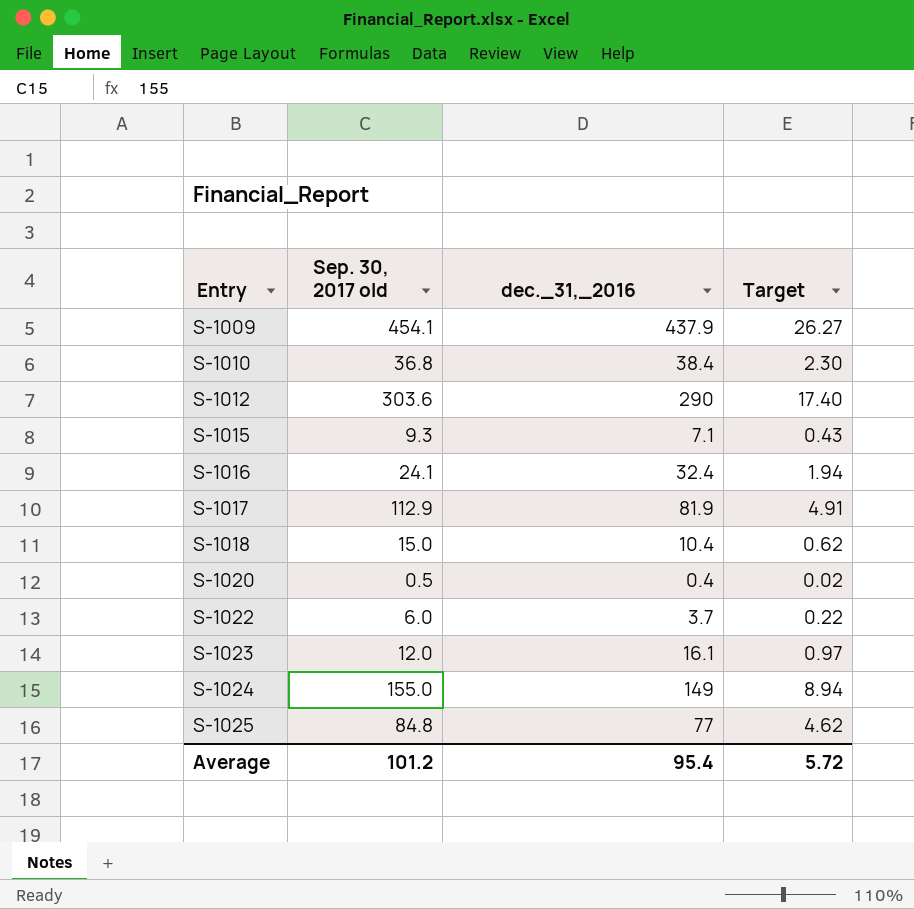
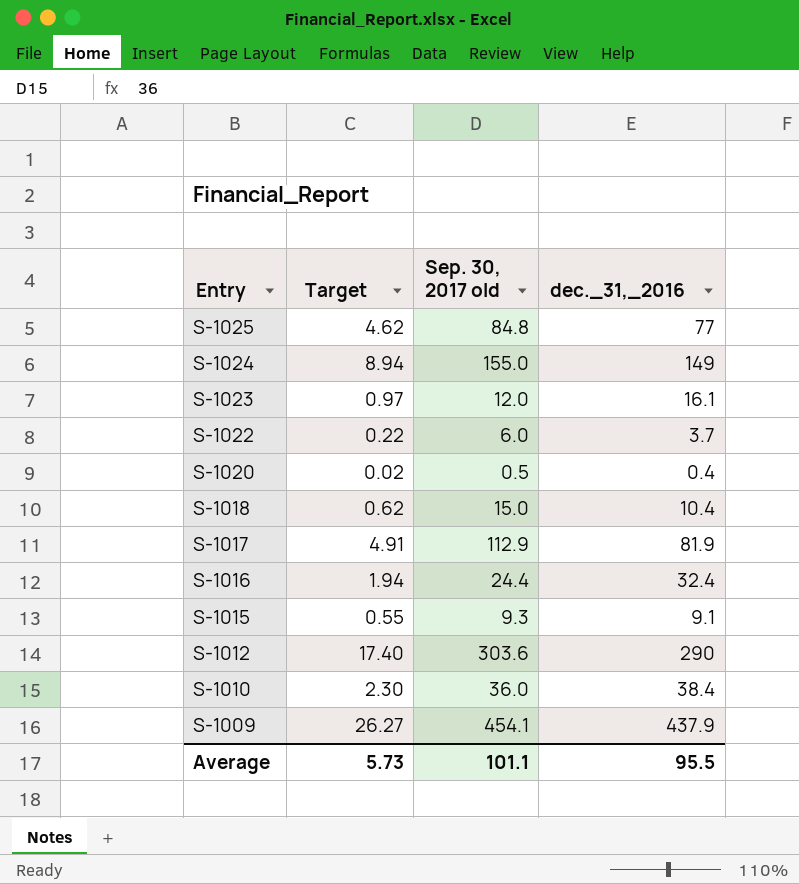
row order: Entry ascending -> Entry descending
column Target | position: 4 -> 2
S-1016 | Sep. 30, 2017 old: 24.1 -> 24.4
S-1015 | Target: 0.43 -> 0.55
S-1015 | dec._31,_2016: 7.1 -> 9.1
S-1010 | Sep. 30, 2017 old: 36.8 -> 36.0
Average | Target: 5.72 -> 5.73
Average | Sep. 30, 2017 old: 101.2 -> 101.1
Average | dec._31,_2016: 95.4 -> 95.5

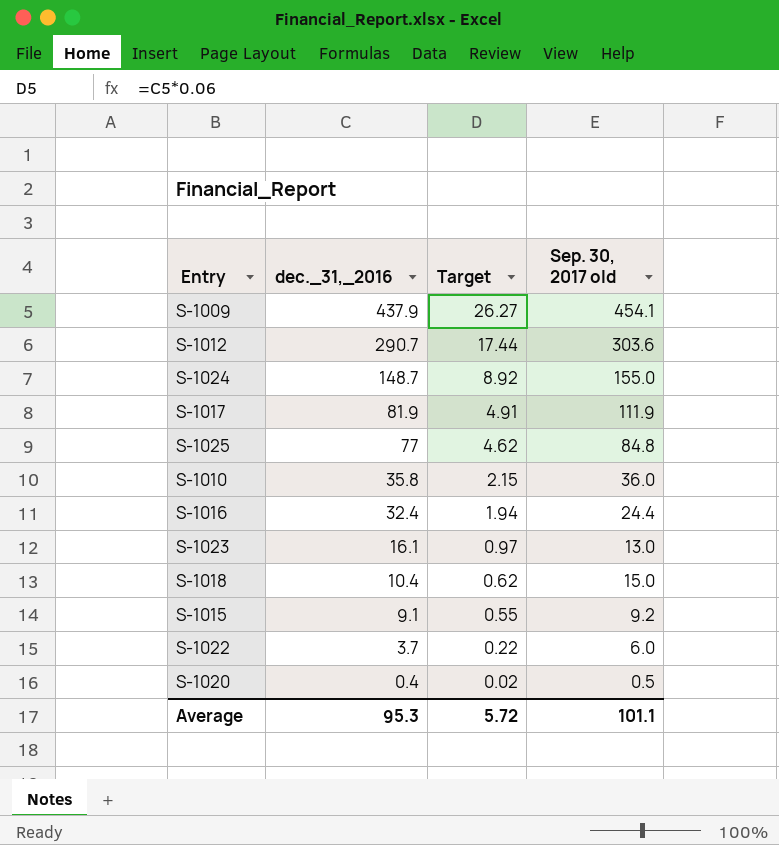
row order: Entry descending -> dec._31,_2016 descending
column dec._31,_2016 | position: 4 -> 2
S-1012 | dec._31,_2016: 290 -> 290.7
S-1012 | Target: 17.40 -> 17.44
S-1024 | dec._31,_2016: 149 -> 148.7
S-1024 | Target: 8.94 -> 8.92
S-1017 | Sep. 30, 2017 old: 112.9 -> 111.9
S-1010 | dec._31,_2016: 38.4 -> 35.8
S-1010 | Target: 2.30 -> 2.15
S-1023 | Sep. 30, 2017 old: 12.0 -> 13.0
S-1015 | Sep. 30, 2017 old: 9.3 -> 9.2
Average | dec._31,_2016: 95.5 -> 95.3
Average | Target: 5.73 -> 5.72

